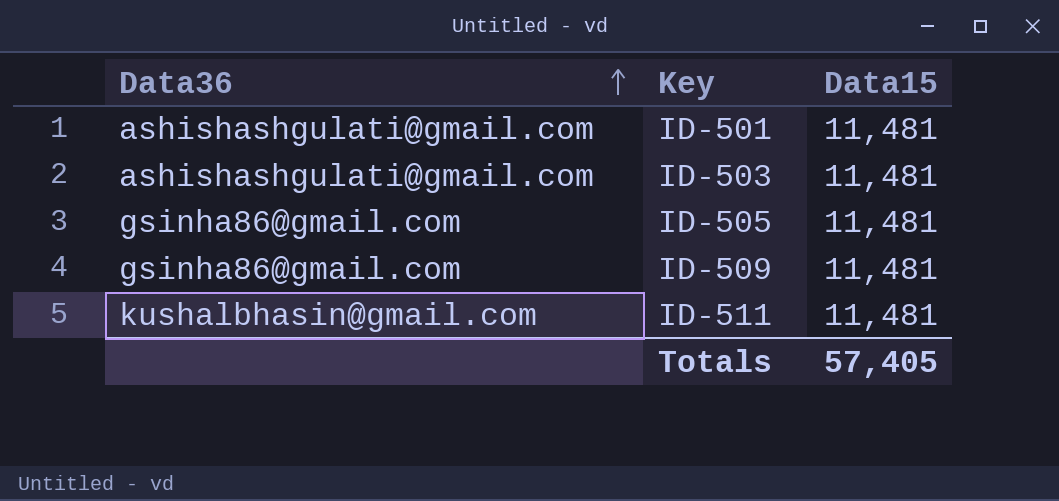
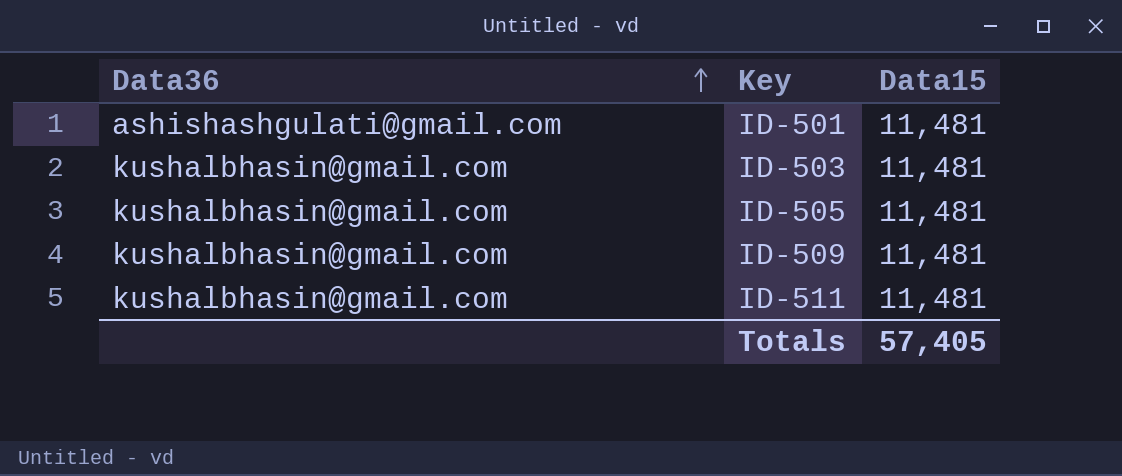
ID-503 | Data36: ashishashgulati@gmail.com -> kushalbhasin@gmail.com
ID-505 | Data36: gsinha86@gmail.com -> kushalbhasin@gmail.com
ID-509 | Data36: gsinha86@gmail.com -> kushalbhasin@gmail.com

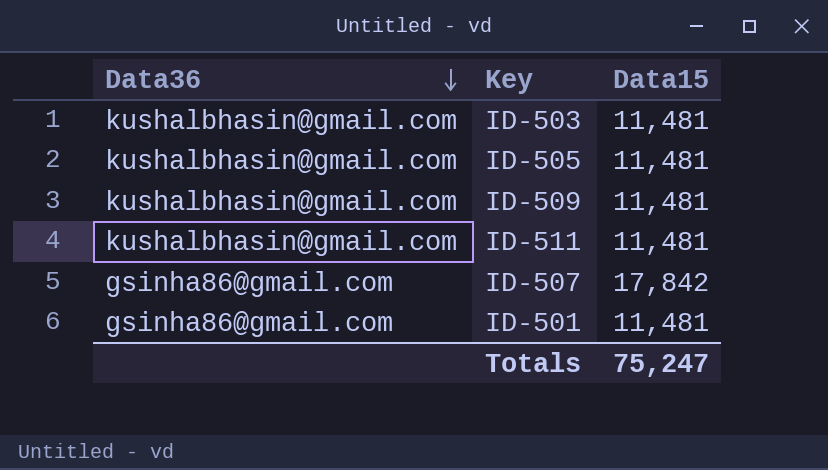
row order: Data36 ascending -> Data36 descending
row ID-507: none -> gsinha86@gmail.com | 17,842
ID-501 | Data36: ashishashgulati@gmail.com -> gsinha86@gmail.com
Totals | Data15: 57,405 -> 75,247

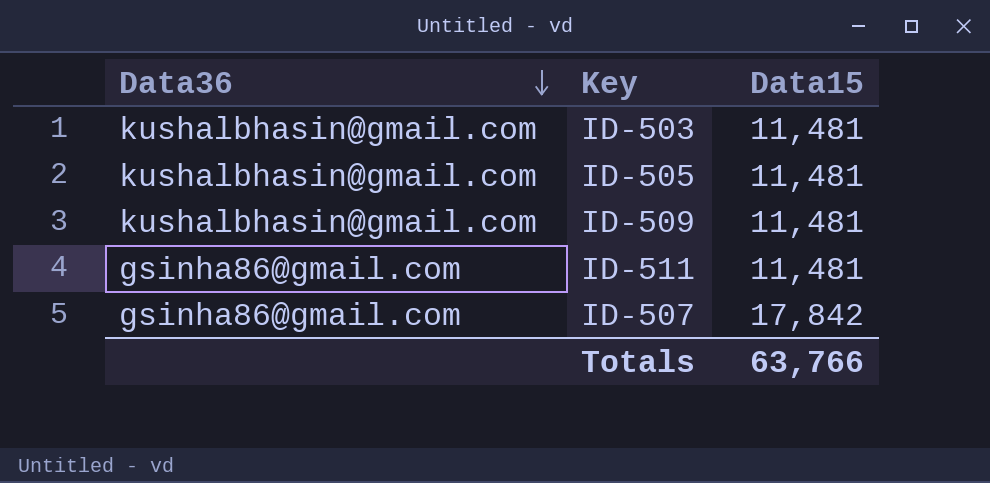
row ID-501: gsinha86@gmail.com | 11,481 -> none
ID-511 | Data36: kushalbhasin@gmail.com -> gsinha86@gmail.com
Totals | Data15: 75,247 -> 63,766

